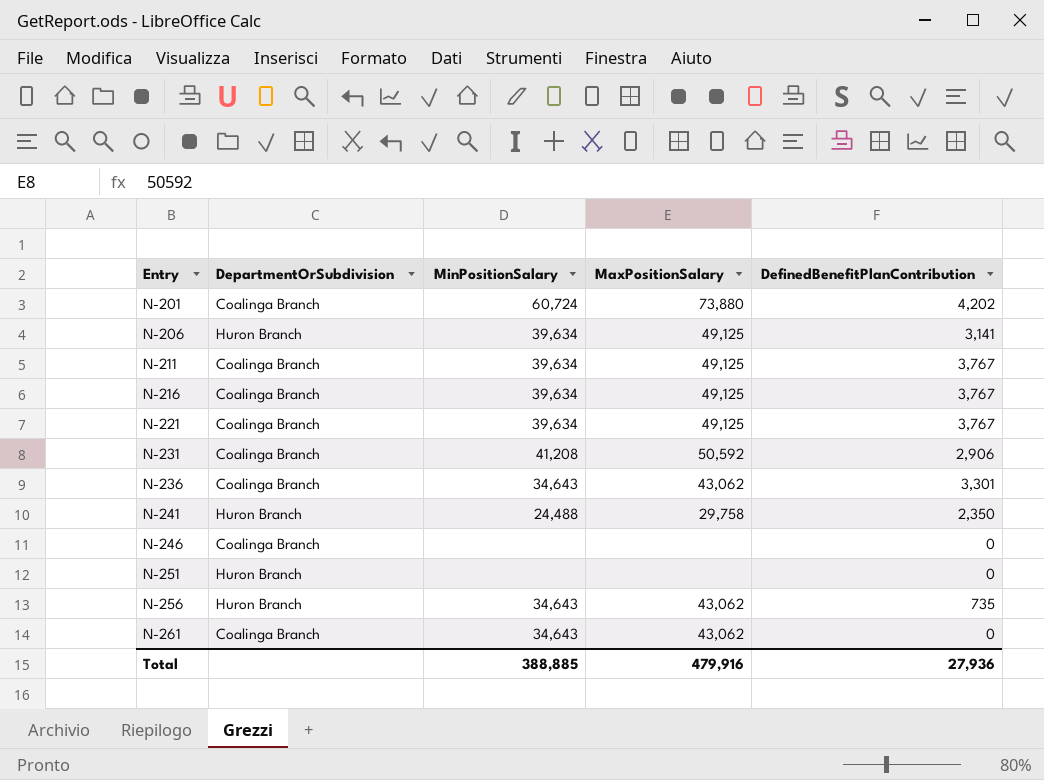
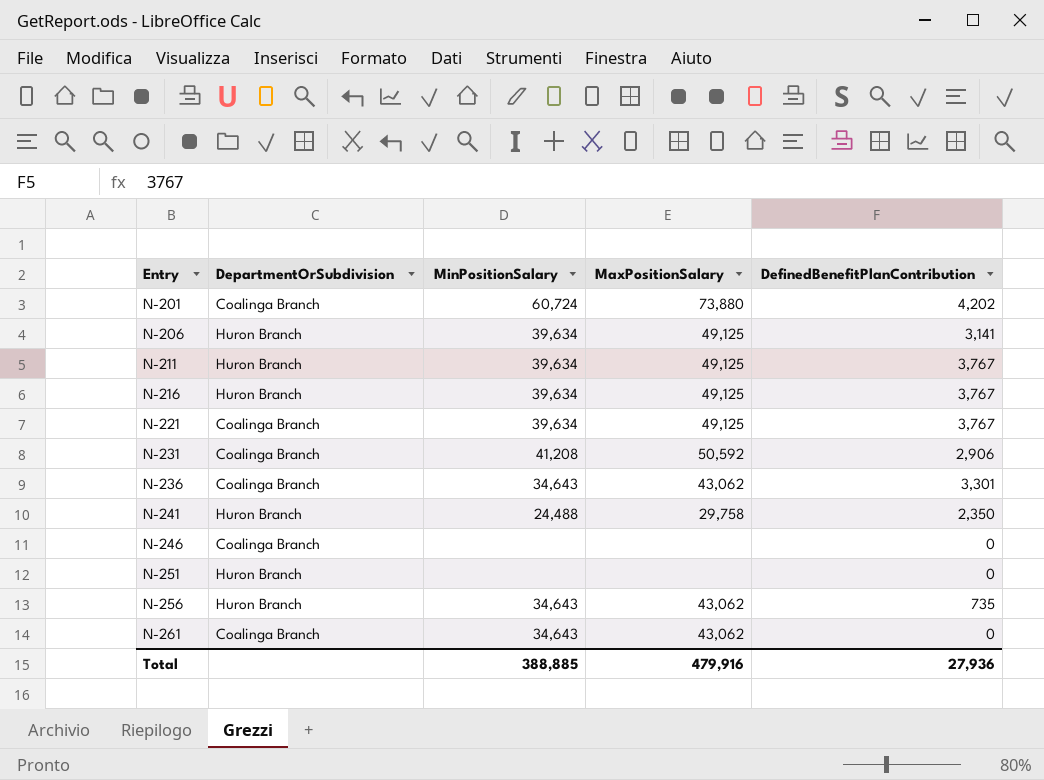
N-211 | DepartmentOrSubdivision: Coalinga Branch -> Huron Branch
N-216 | DepartmentOrSubdivision: Coalinga Branch -> Huron Branch

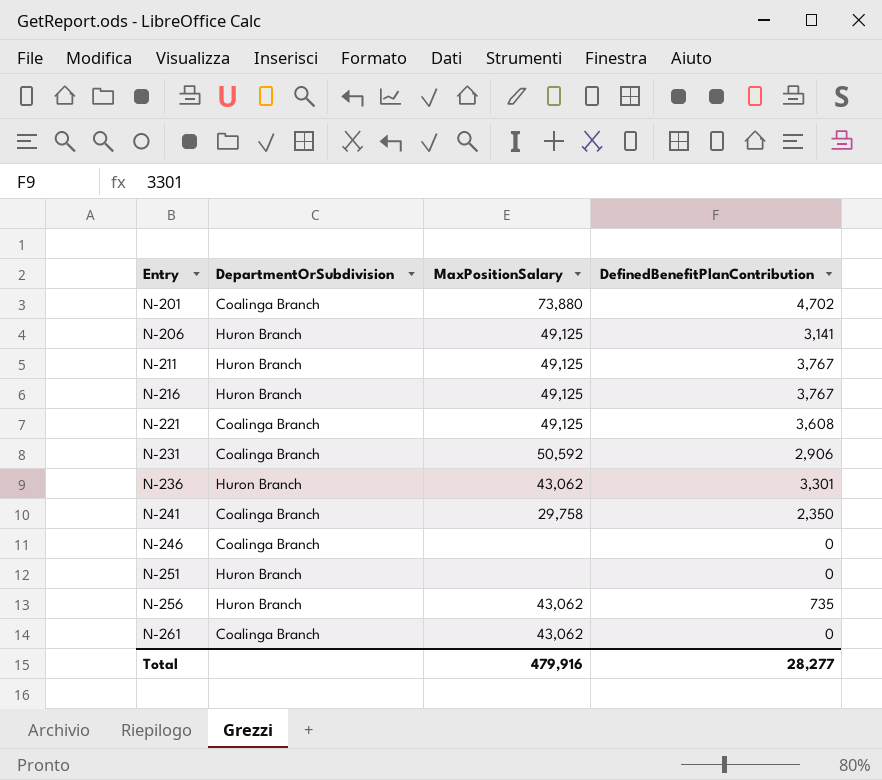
column MinPositionSalary | position: 3 -> none
N-201 | DefinedBenefitPlanContribution: 4,202 -> 4,702
N-221 | DefinedBenefitPlanContribution: 3,767 -> 3,608
N-236 | DepartmentOrSubdivision: Coalinga Branch -> Huron Branch
N-241 | DepartmentOrSubdivision: Huron Branch -> Coalinga Branch
Total | DefinedBenefitPlanContribution: 27,936 -> 28,277

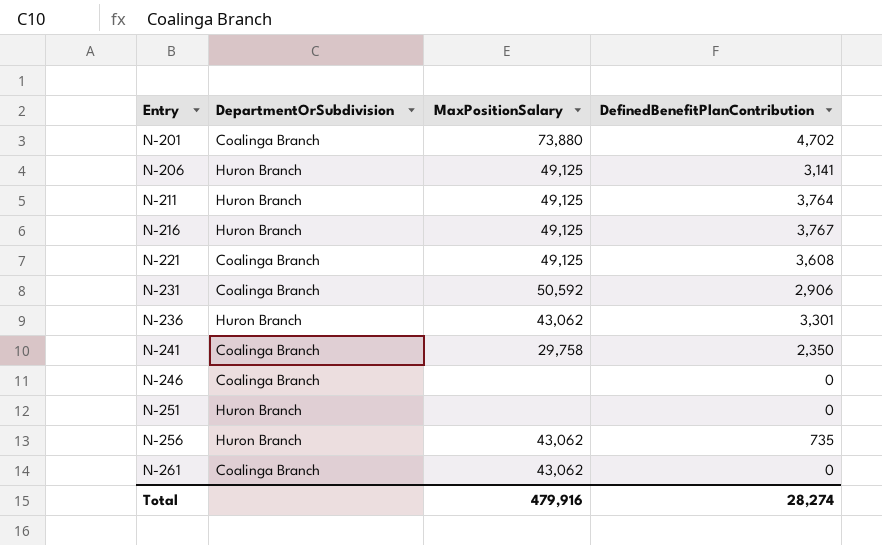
N-211 | DefinedBenefitPlanContribution: 3,767 -> 3,764
Total | DefinedBenefitPlanContribution: 28,277 -> 28,274

